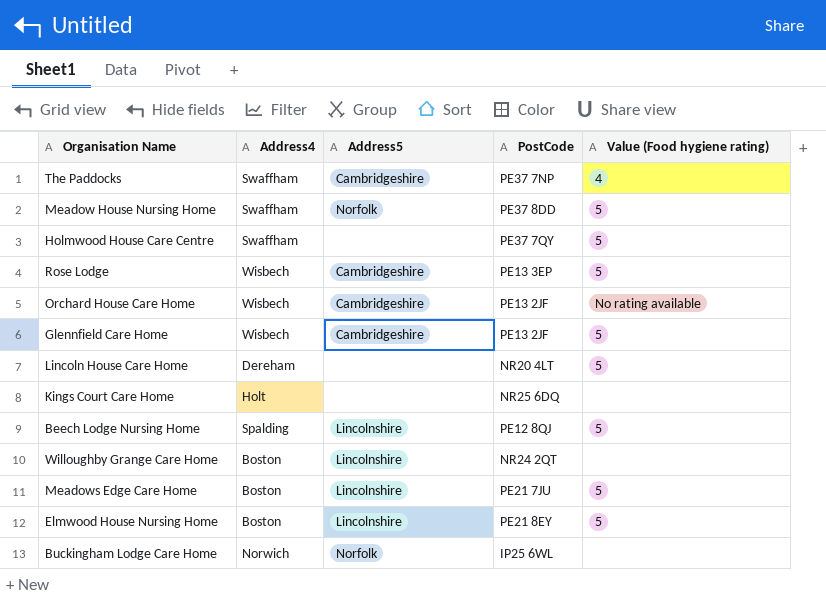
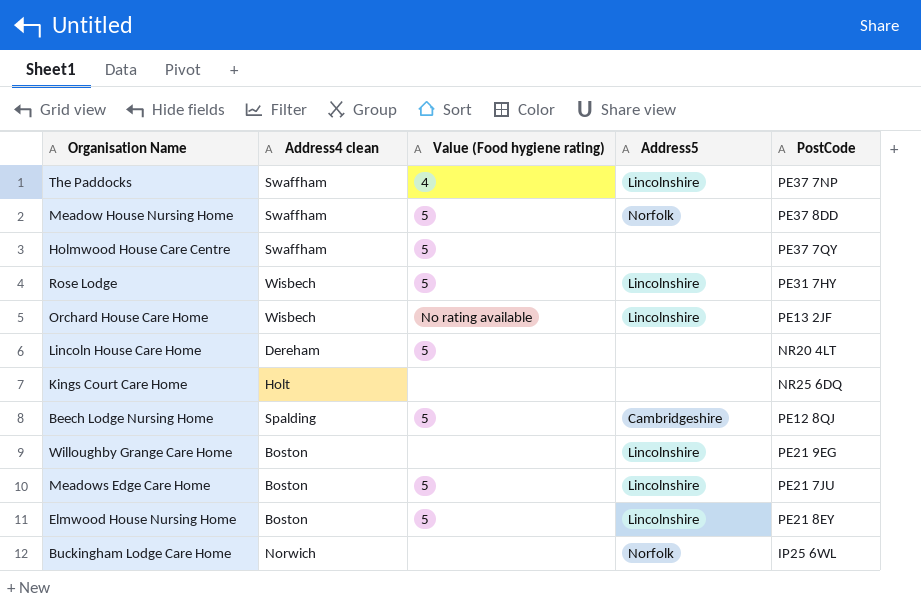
column name: Address4 -> Address4 clean
column Value (Food hygiene rating) | position: 5 -> 3
row Glennfield Care Home: Wisbech | Cambridgeshire | PE13 2JF | 5 -> none
The Paddocks | Address5: Cambridgeshire -> Lincolnshire
Rose Lodge | Address5: Cambridgeshire -> Lincolnshire
Rose Lodge | PostCode: PE13 3EP -> PE31 7HY
Orchard House Care Home | Address5: Cambridgeshire -> Lincolnshire
Beech Lodge Nursing Home | Address5: Lincolnshire -> Cambridgeshire
Willoughby Grange Care Home | PostCode: NR24 2QT -> PE21 9EG

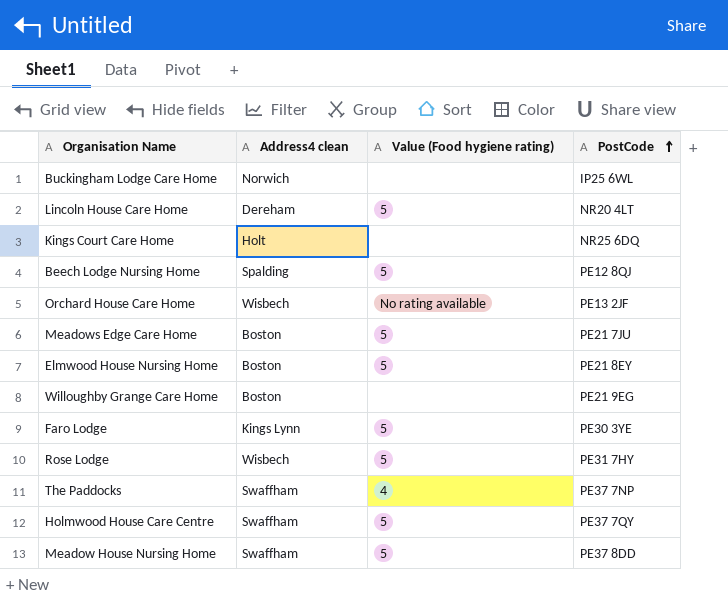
row order: none -> PostCode ascending
column Address5 | position: 4 -> none
row Faro Lodge: none -> Kings Lynn | 5 | PE30 3YE

